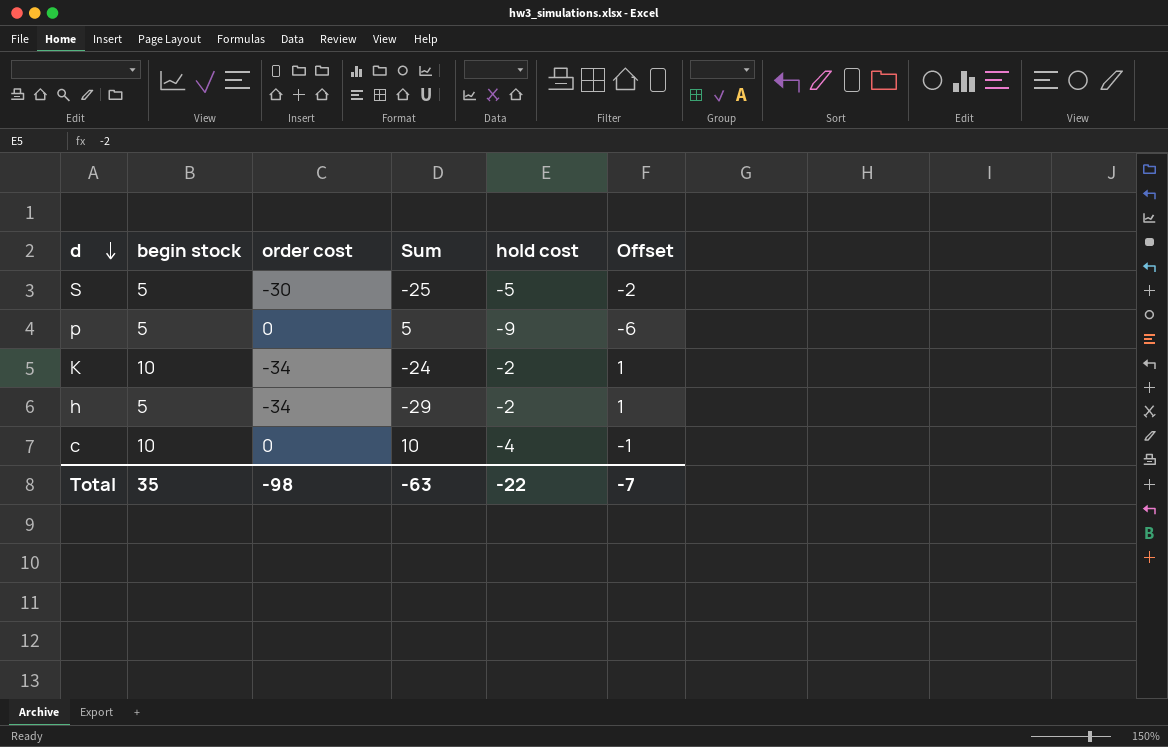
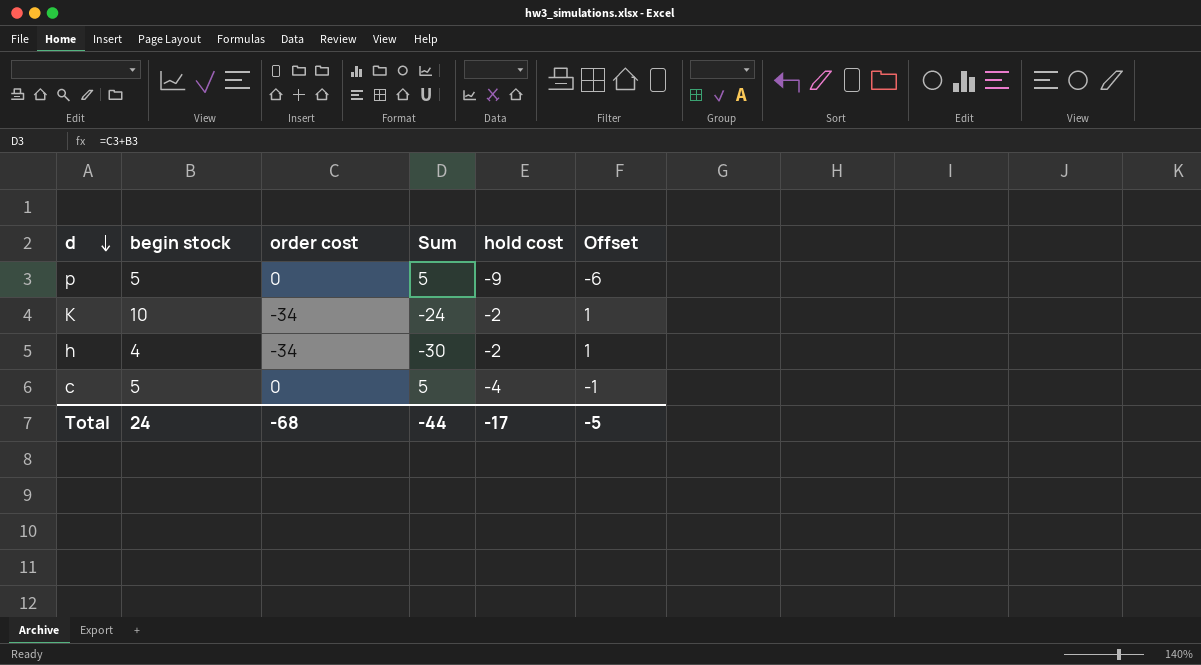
row S: 5 | -30 | -25 | -5 | -2 -> none
h | begin stock: 5 -> 4
h | Sum: -29 -> -30
c | begin stock: 10 -> 5
c | Sum: 10 -> 5
Total | begin stock: 35 -> 24
Total | order cost: -98 -> -68
Total | Sum: -63 -> -44
Total | hold cost: -22 -> -17
Total | Offset: -7 -> -5

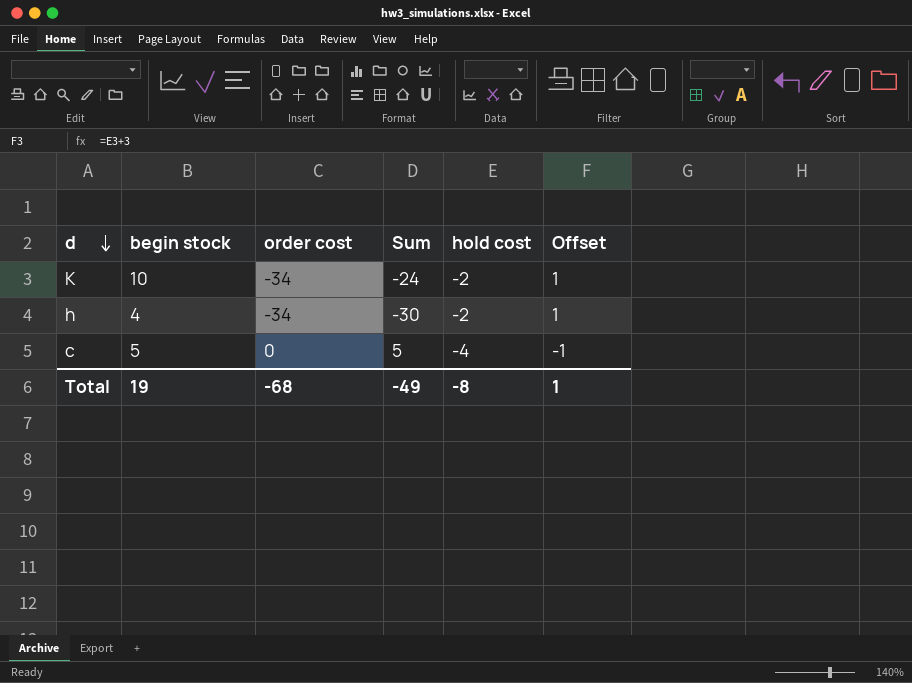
row p: 5 | 0 | 5 | -9 | -6 -> none
Total | begin stock: 24 -> 19
Total | Sum: -44 -> -49
Total | hold cost: -17 -> -8
Total | Offset: -5 -> 1

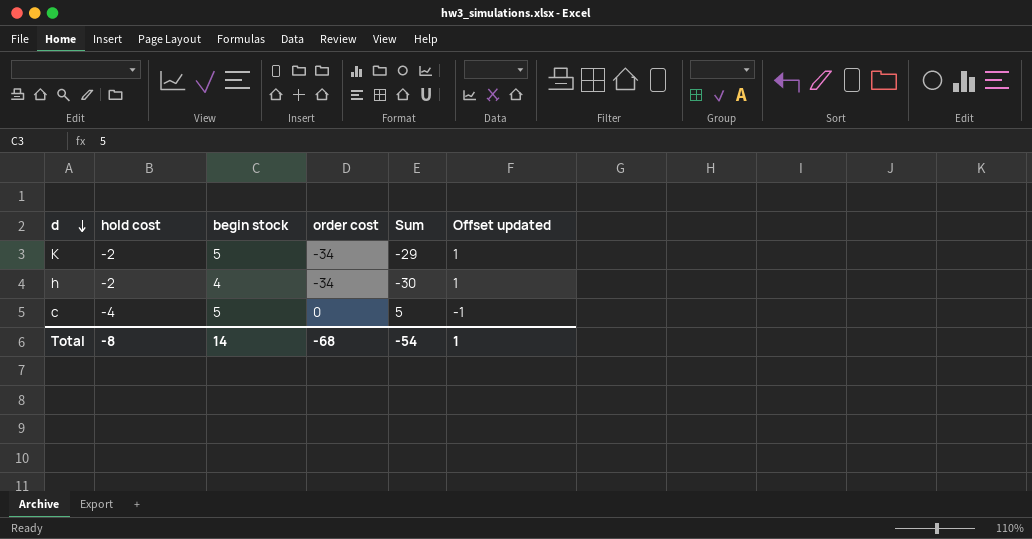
column hold cost | position: 5 -> 2
column name: Offset -> Offset updated
K | begin stock: 10 -> 5
K | Sum: -24 -> -29
Total | begin stock: 19 -> 14
Total | Sum: -49 -> -54

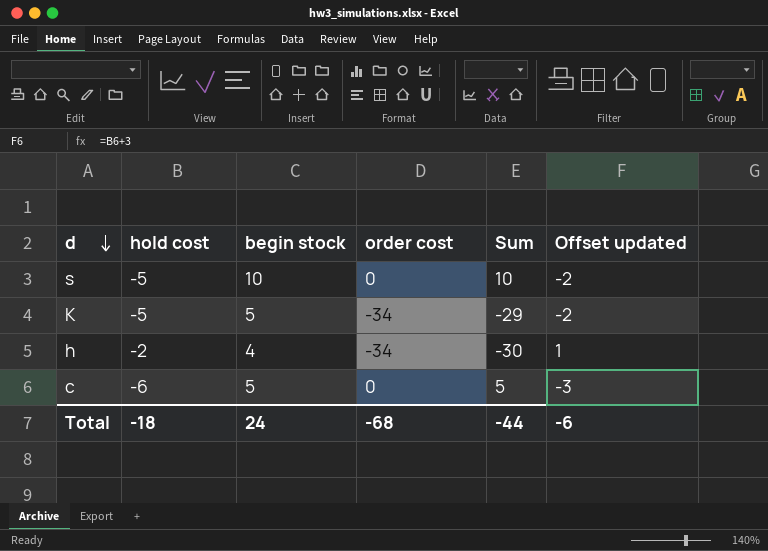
row s: none -> -5 | 10 | 0 | 10 | -2
K | hold cost: -2 -> -5
K | Offset updated: 1 -> -2
c | hold cost: -4 -> -6
c | Offset updated: -1 -> -3
Total | hold cost: -8 -> -18
Total | begin stock: 14 -> 24
Total | Sum: -54 -> -44
Total | Offset updated: 1 -> -6

